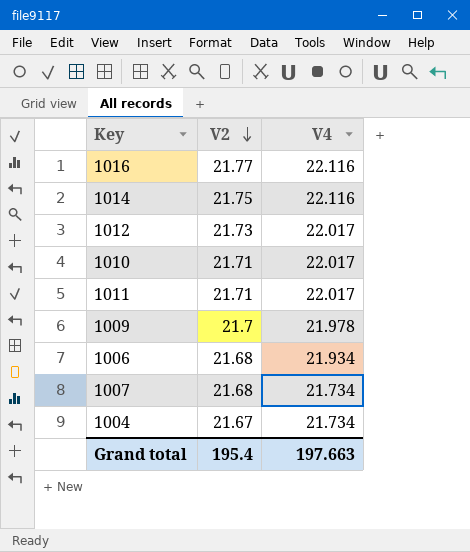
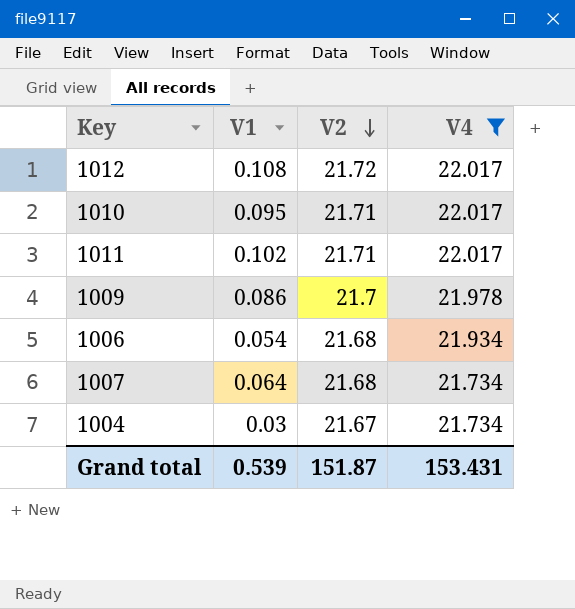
filter: none -> V4 != 22.116
column V1 | position: none -> 2
1012 | V2: 21.73 -> 21.72
Grand total | V2: 195.4 -> 151.87
Grand total | V4: 197.663 -> 153.431

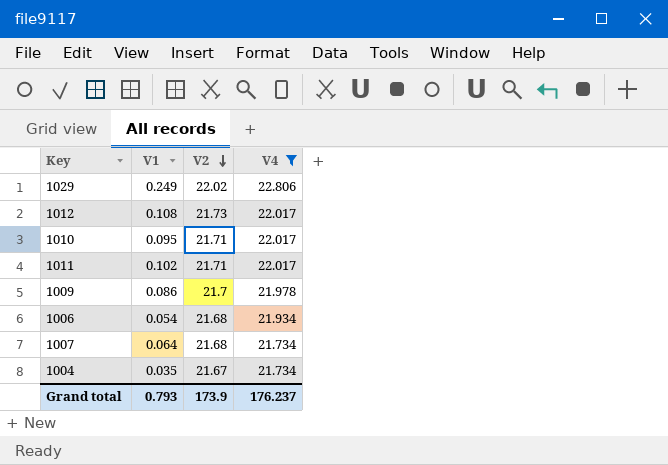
row 1029: none -> 0.249 | 22.02 | 22.806
1012 | V2: 21.72 -> 21.73
1004 | V1: 0.03 -> 0.035
Grand total | V1: 0.539 -> 0.793
Grand total | V2: 151.87 -> 173.9
Grand total | V4: 153.431 -> 176.237

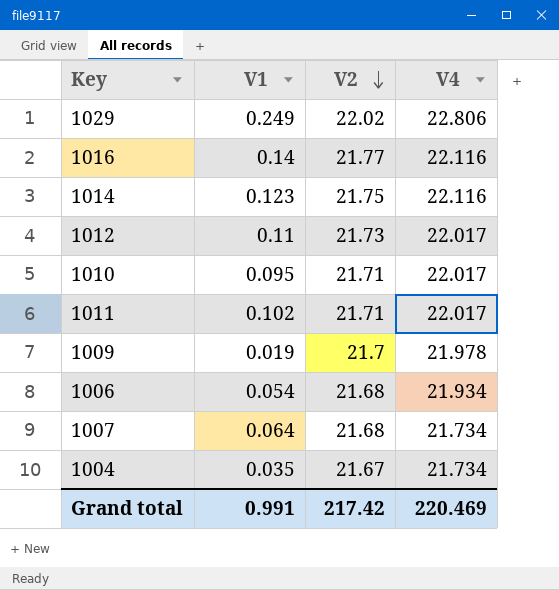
filter: V4 != 22.116 -> none
1012 | V1: 0.108 -> 0.11
1009 | V1: 0.086 -> 0.019
Grand total | V1: 0.793 -> 0.991
Grand total | V2: 173.9 -> 217.42
Grand total | V4: 176.237 -> 220.469

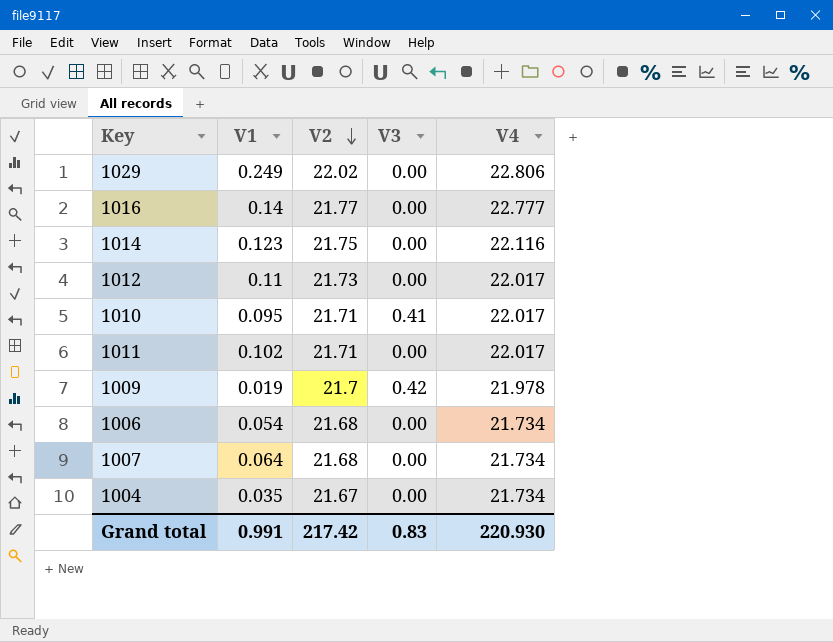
column V3 | position: none -> 4
1016 | V4: 22.116 -> 22.777
1006 | V4: 21.934 -> 21.734
Grand total | V4: 220.469 -> 220.930

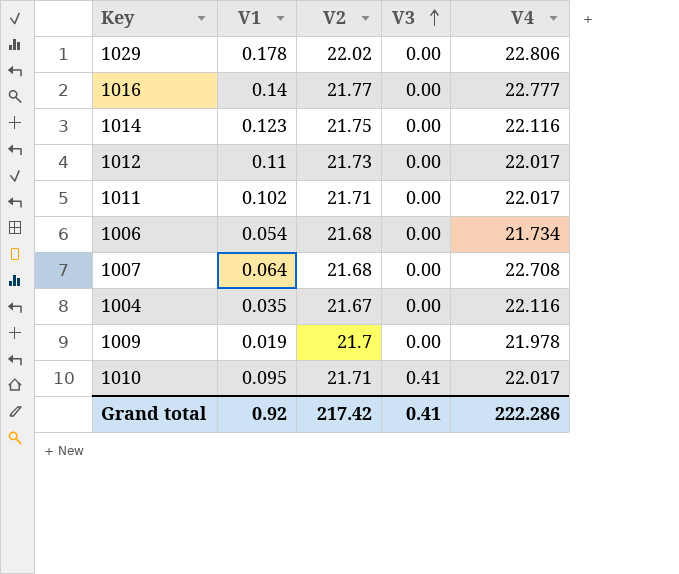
row order: V2 descending -> V3 ascending
1029 | V1: 0.249 -> 0.178
1007 | V4: 21.734 -> 22.708
1004 | V4: 21.734 -> 22.116
1009 | V3: 0.42 -> 0.00
Grand total | V1: 0.991 -> 0.92
Grand total | V3: 0.83 -> 0.41
Grand total | V4: 220.930 -> 222.286

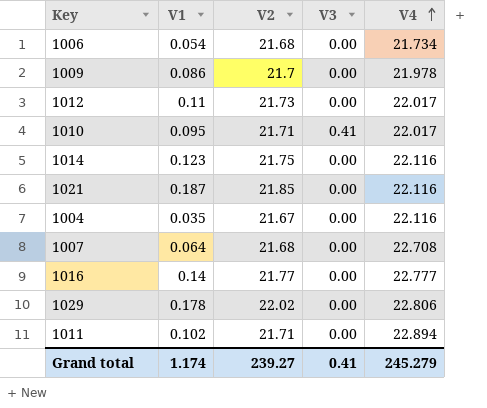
row order: V3 ascending -> V4 ascending
1009 | V1: 0.019 -> 0.086
row 1021: none -> 0.187 | 21.85 | 0.00 | 22.116
1011 | V4: 22.017 -> 22.894
Grand total | V1: 0.92 -> 1.174
Grand total | V2: 217.42 -> 239.27
Grand total | V4: 222.286 -> 245.279

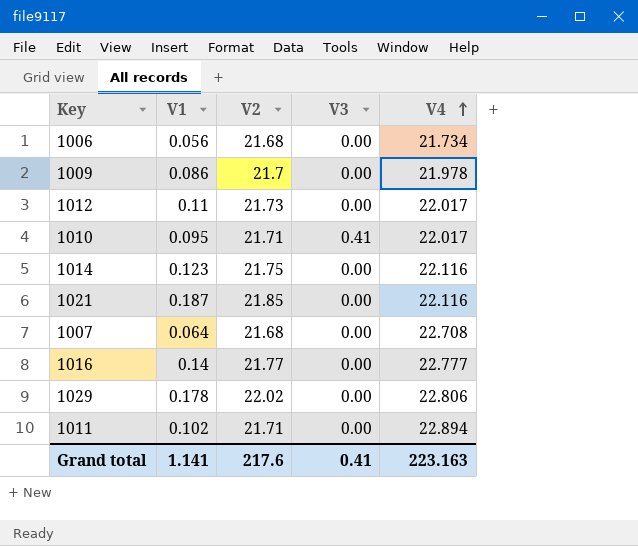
row 1004: 0.035 | 21.67 | 0.00 | 22.116 -> none
1006 | V1: 0.054 -> 0.056
Grand total | V1: 1.174 -> 1.141
Grand total | V2: 239.27 -> 217.6
Grand total | V4: 245.279 -> 223.163

